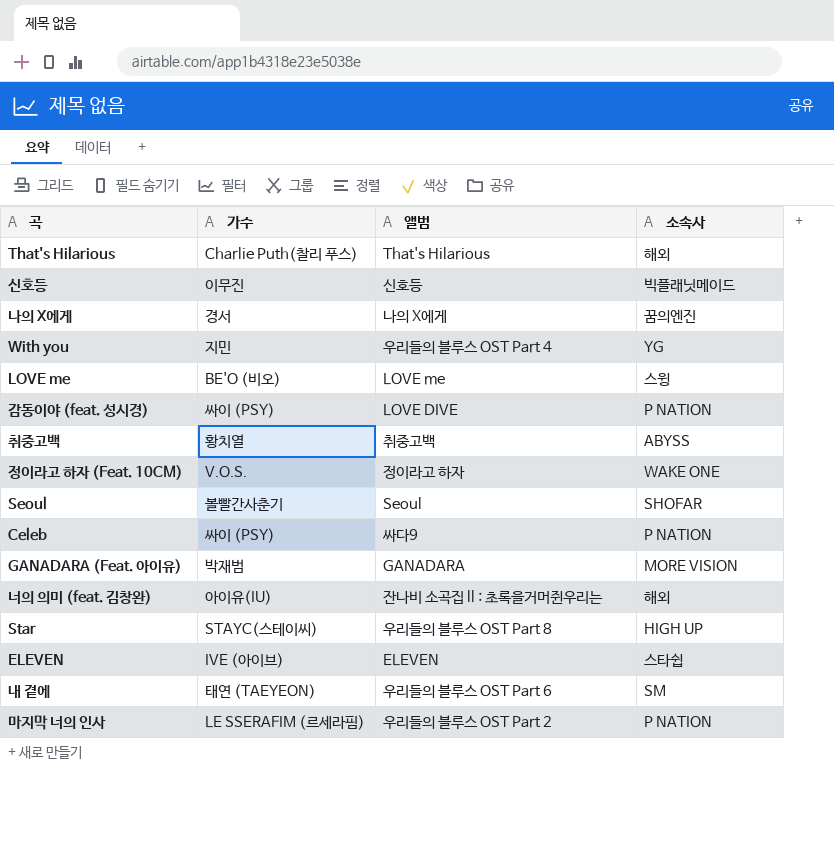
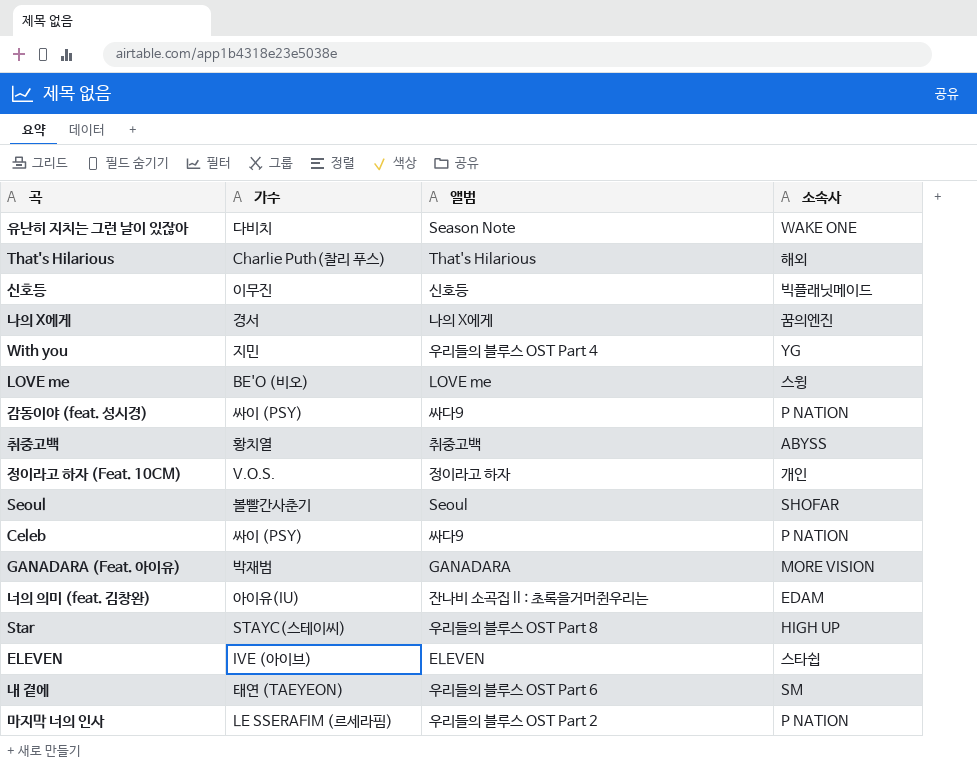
row 유난히 지치는 그런 날이 있잖아: none -> 다비치 | Season Note | WAKE ONE
감동이야 (feat. 성시경) | 앨범: LOVE DIVE -> 싸다9
정이라고 하자 (Feat. 10CM) | 소속사: WAKE ONE -> 개인
너의 의미 (feat. 김창완) | 소속사: 해외 -> EDAM

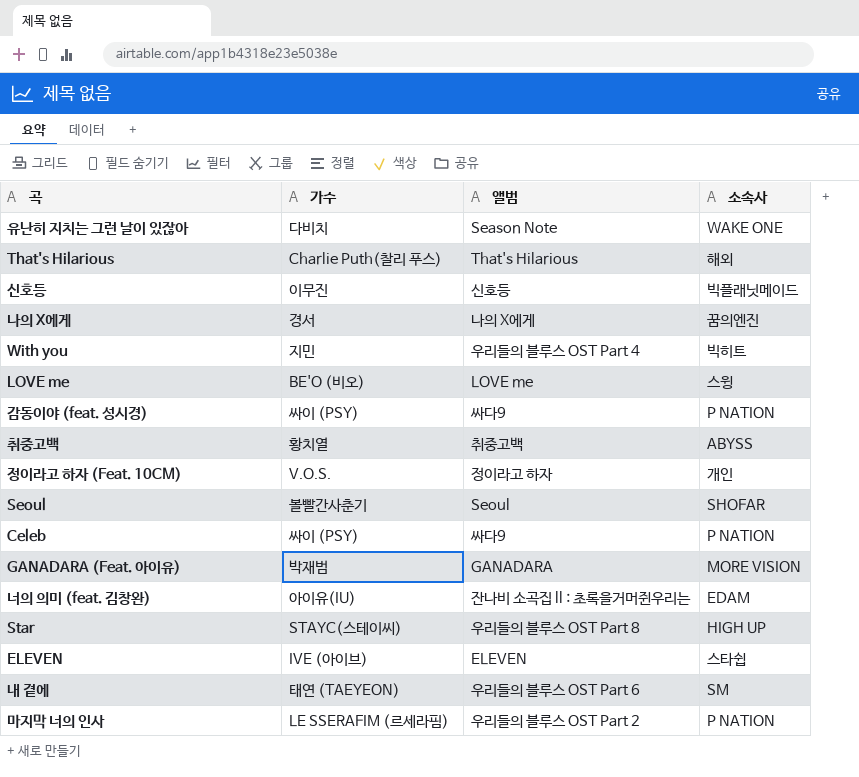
With you | 소속사: YG -> 빅히트

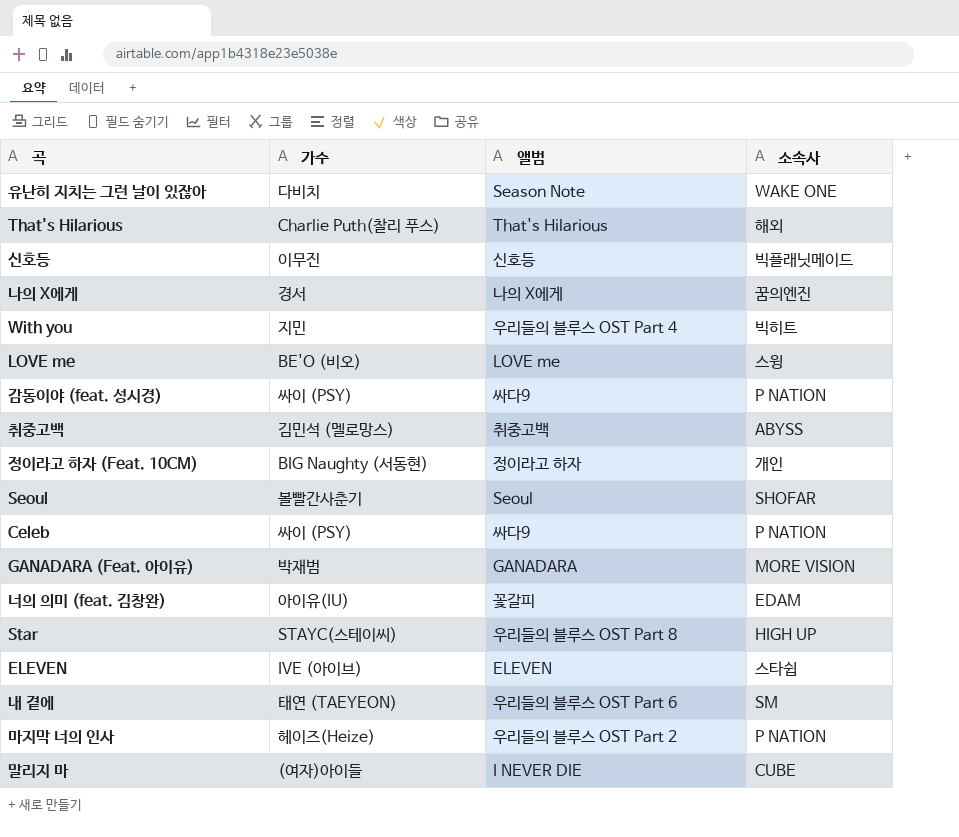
취중고백 | 가수: 황치열 -> 김민석 (멜로망스)
정이라고 하자 (Feat. 10CM) | 가수: V.O.S. -> BIG Naughty (서동현)
너의 의미 (feat. 김창완) | 앨범: 잔나비 소곡집 ll : 초록을거머쥔우리는 -> 꽃갈피
마지막 너의 인사 | 가수: LE SSERAFIM (르세라핌) -> 헤이즈(Heize)
row 말리지 마: none -> (여자)아이들 | I NEVER DIE | CUBE

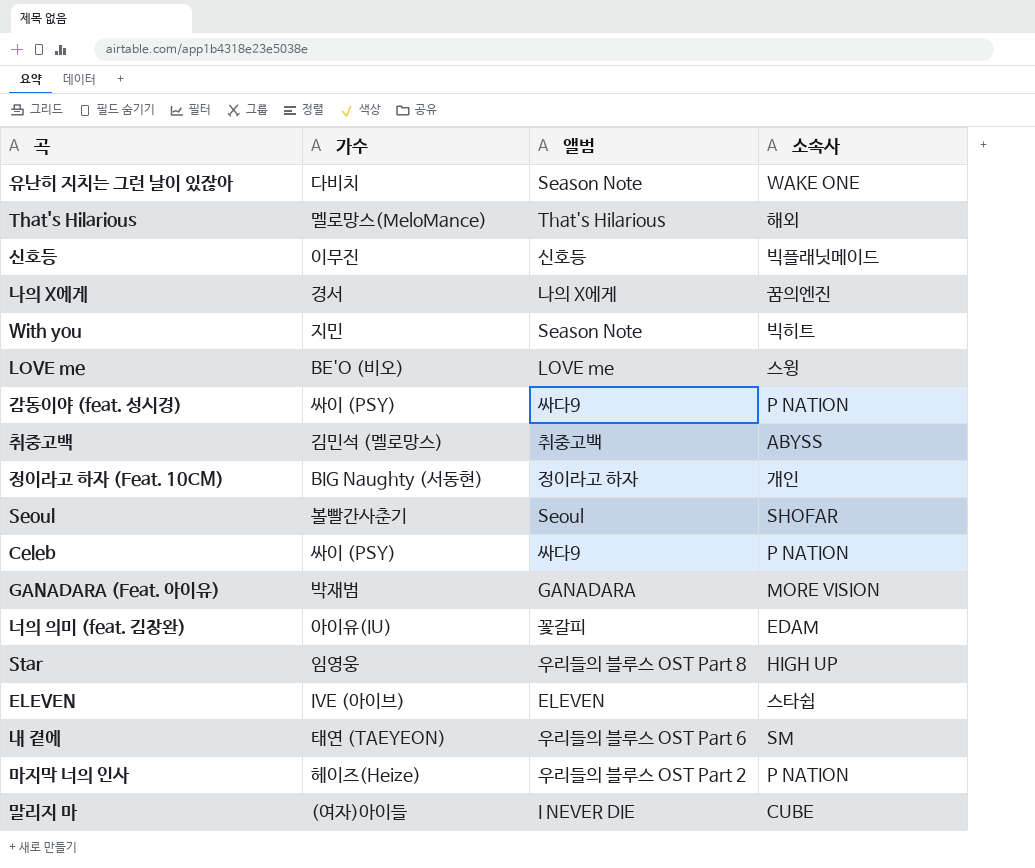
That's Hilarious | 가수: Charlie Puth(찰리 푸스) -> 멜로망스(MeloMance)
With you | 앨범: 우리들의 블루스 OST Part 4 -> Season Note
Star | 가수: STAYC(스테이씨) -> 임영웅

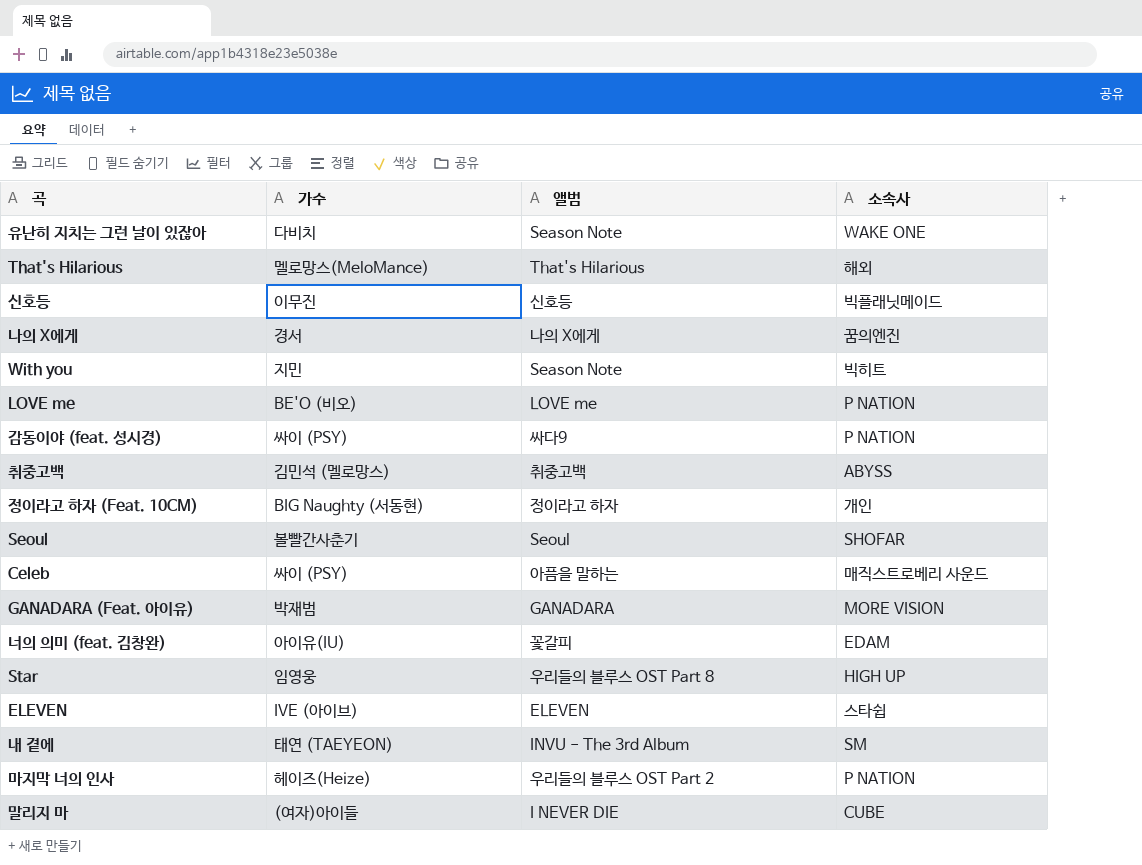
LOVE me | 소속사: 스윙 -> P NATION
Celeb | 앨범: 싸다9 -> 아픔을 말하는
Celeb | 소속사: P NATION -> 매직스트로베리 사운드
내 곁에 | 앨범: 우리들의 블루스 OST Part 6 -> INVU - The 3rd Album

